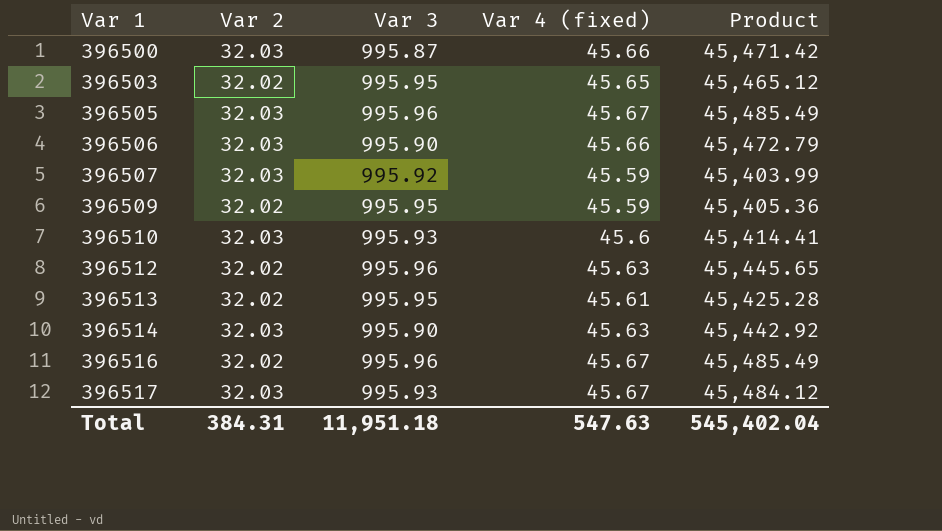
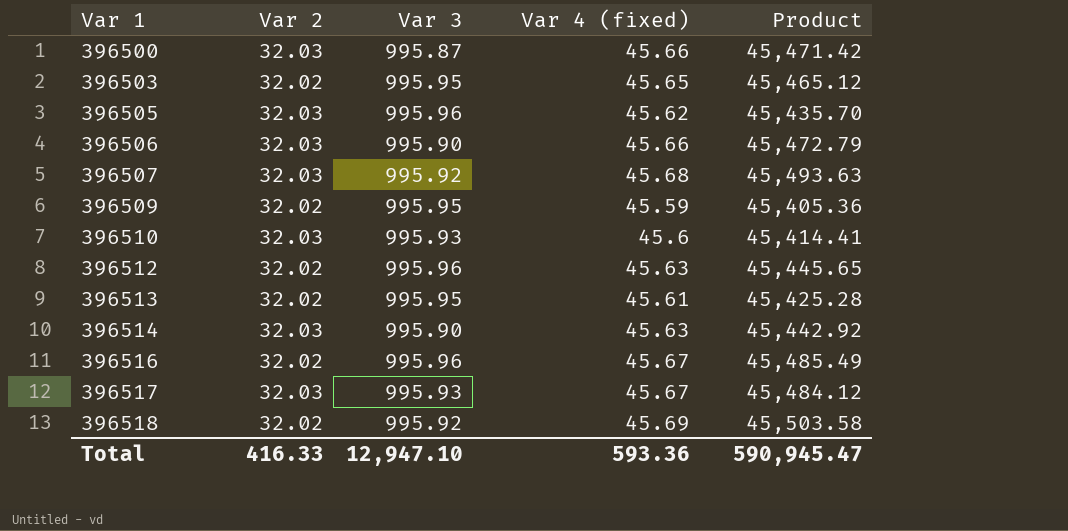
396505 | Var 4 (fixed): 45.67 -> 45.62
396505 | Product: 45,485.49 -> 45,435.70
396507 | Var 4 (fixed): 45.59 -> 45.68
396507 | Product: 45,403.99 -> 45,493.63
row 396518: none -> 32.02 | 995.92 | 45.69 | 45,503.58
Total | Var 2: 384.31 -> 416.33
Total | Var 3: 11,951.18 -> 12,947.10
Total | Var 4 (fixed): 547.63 -> 593.36
Total | Product: 545,402.04 -> 590,945.47

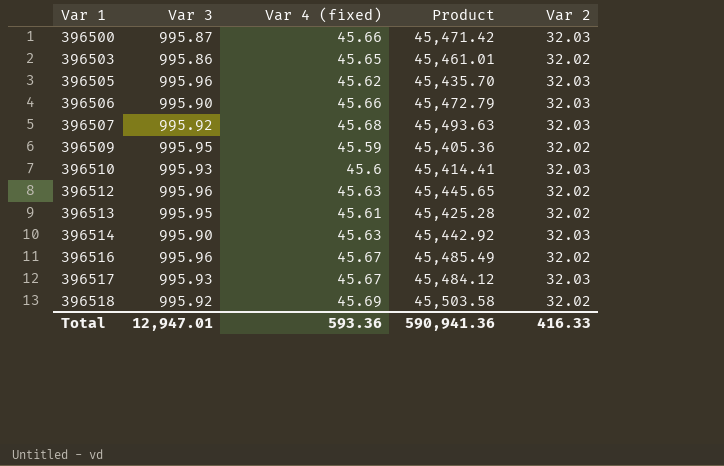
column Var 2 | position: 2 -> 5
396503 | Var 3: 995.95 -> 995.86
396503 | Product: 45,465.12 -> 45,461.01
Total | Var 3: 12,947.10 -> 12,947.01
Total | Product: 590,945.47 -> 590,941.36

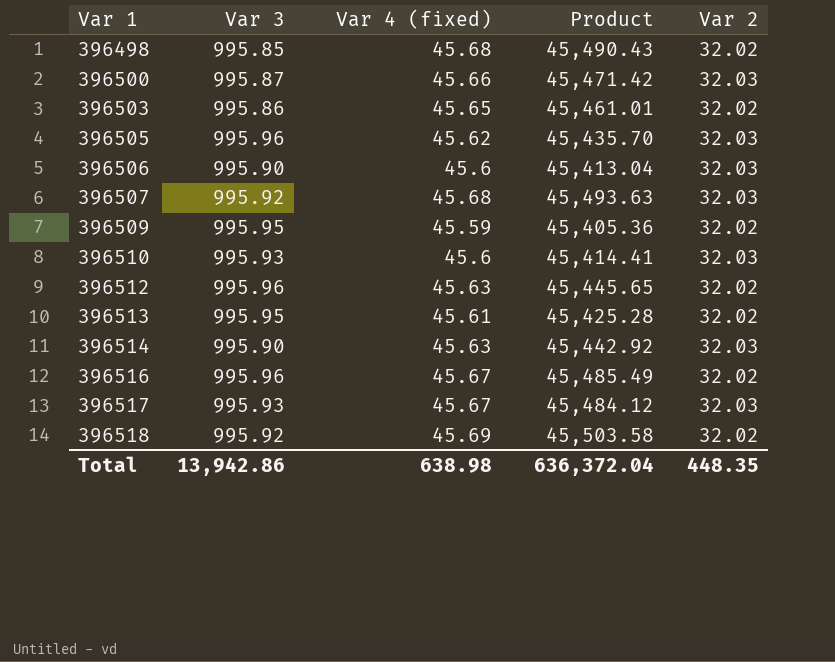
row 396498: none -> 995.85 | 45.68 | 45,490.43 | 32.02
396506 | Var 4 (fixed): 45.66 -> 45.6
396506 | Product: 45,472.79 -> 45,413.04
Total | Var 3: 12,947.01 -> 13,942.86
Total | Var 4 (fixed): 593.36 -> 638.98
Total | Product: 590,941.36 -> 636,372.04
Total | Var 2: 416.33 -> 448.35

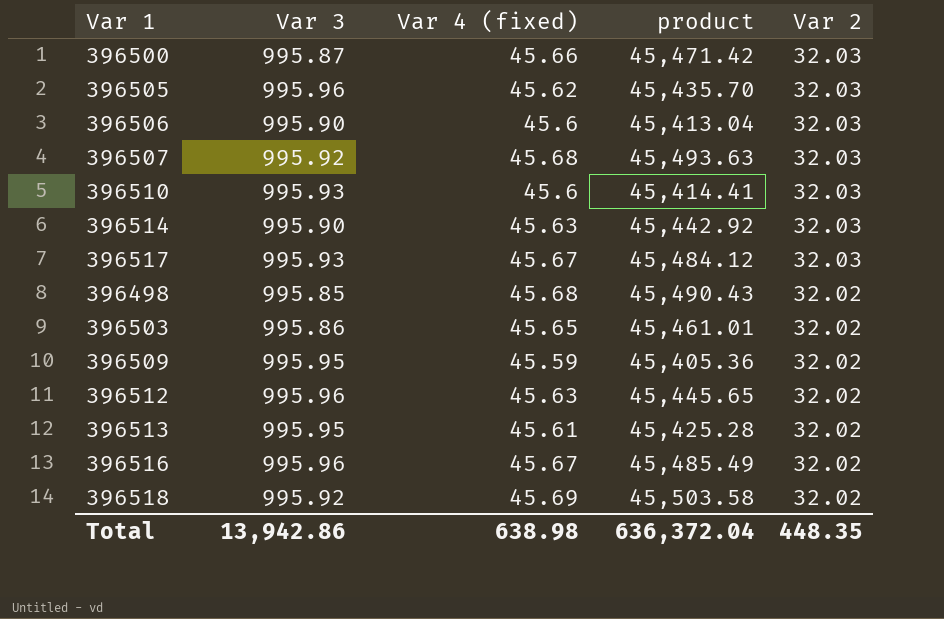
row order: Var 1 ascending -> Var 2 descending
column name: Product -> product

